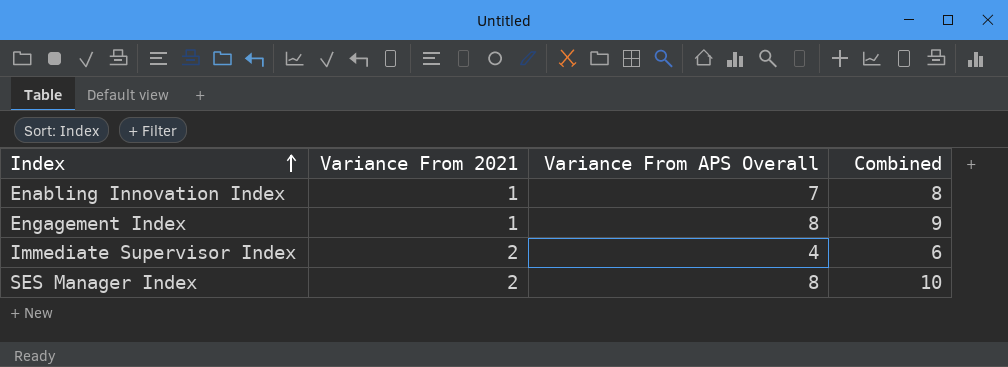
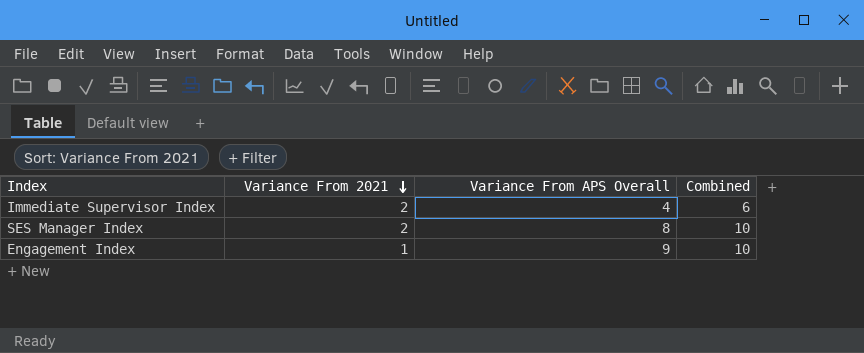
row order: Index ascending -> Variance From 2021 descending
row Enabling Innovation Index: 1 | 7 | 8 -> none
Engagement Index | Variance From APS Overall: 8 -> 9
Engagement Index | Combined: 9 -> 10

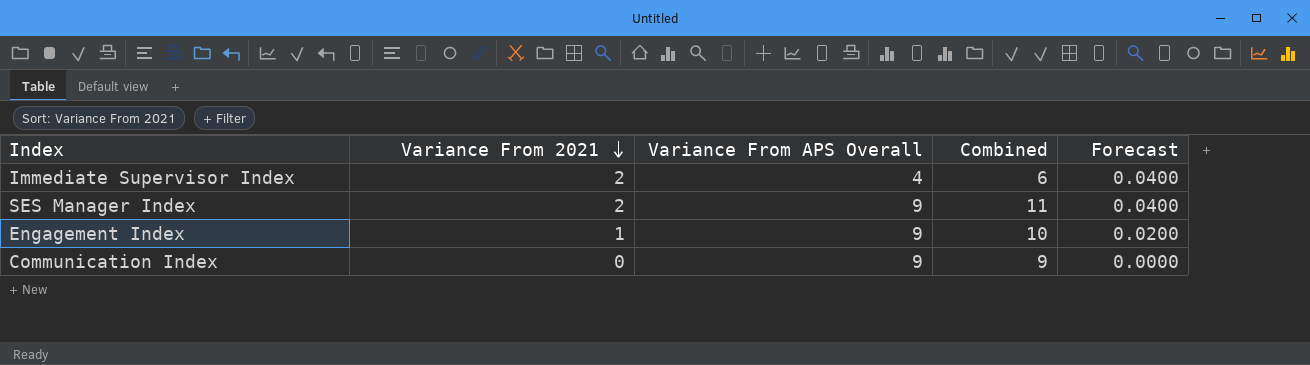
column Forecast | formula: none -> [Variance From 2021] * 0.02
SES Manager Index | Variance From APS Overall: 8 -> 9
SES Manager Index | Combined: 10 -> 11
row Communication Index: none -> 0 | 9 | 9 | 0.0000

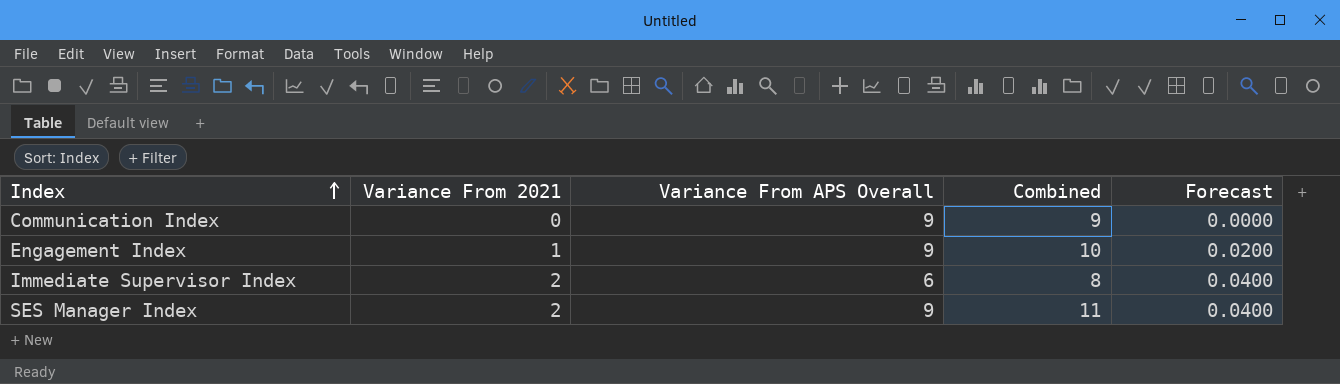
row order: Variance From 2021 descending -> Index ascending
Immediate Supervisor Index | Variance From APS Overall: 4 -> 6
Immediate Supervisor Index | Combined: 6 -> 8

